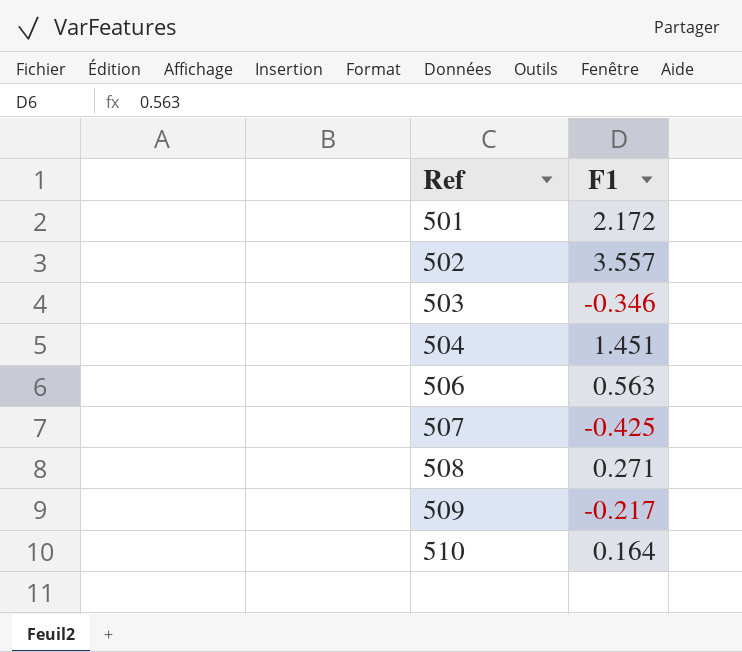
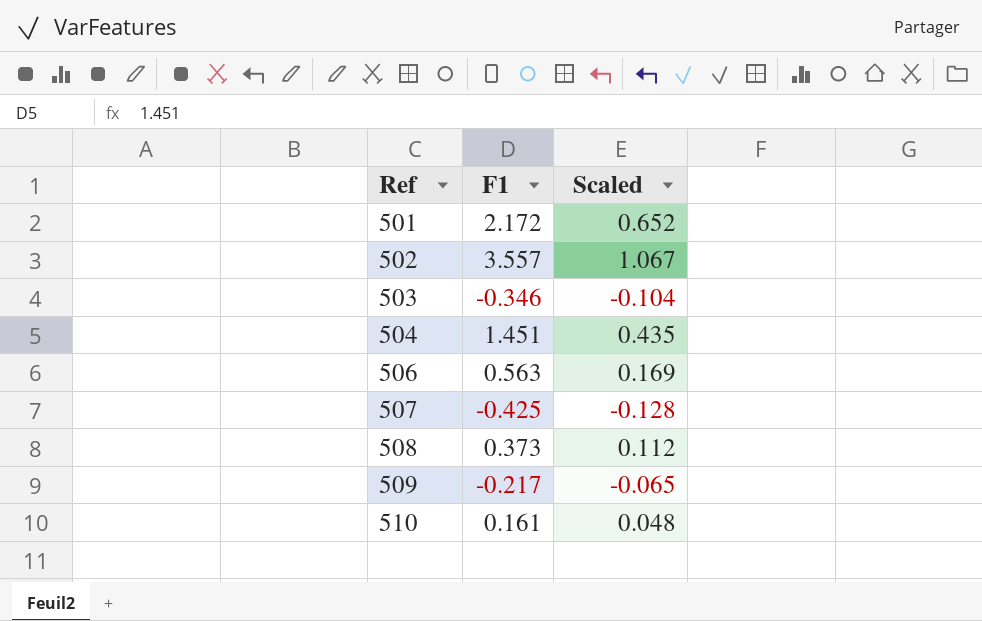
column Scaled | formula: none -> [F1] * 0.3
508 | F1: 0.271 -> 0.373
510 | F1: 0.164 -> 0.161

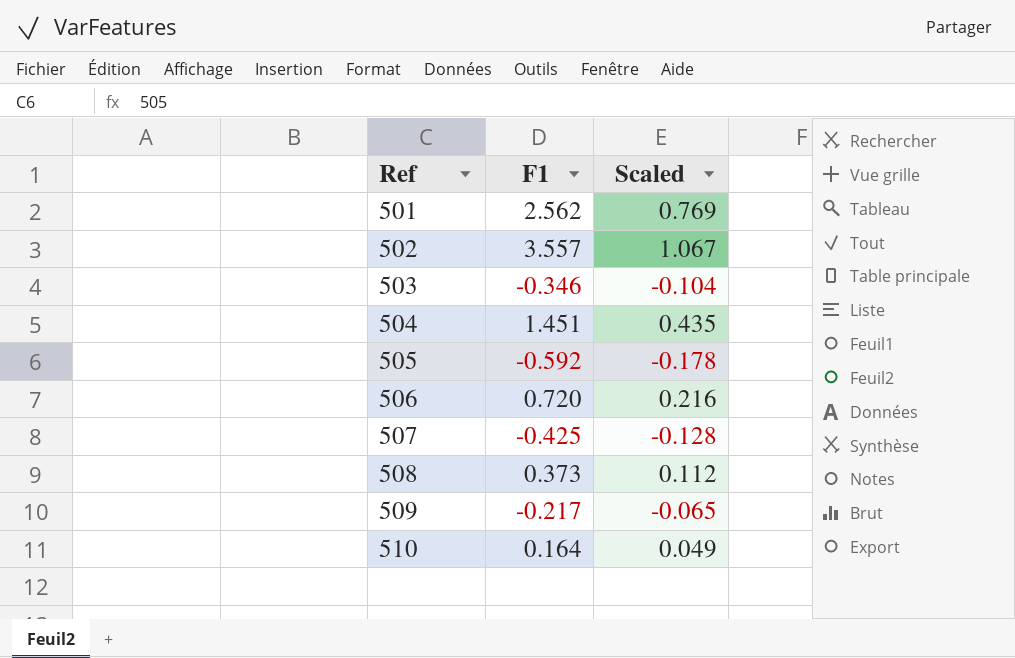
501 | F1: 2.172 -> 2.562
501 | Scaled: 0.652 -> 0.769
row 505: none -> -0.592 | -0.178
506 | F1: 0.563 -> 0.720
506 | Scaled: 0.169 -> 0.216
510 | F1: 0.161 -> 0.164
510 | Scaled: 0.048 -> 0.049

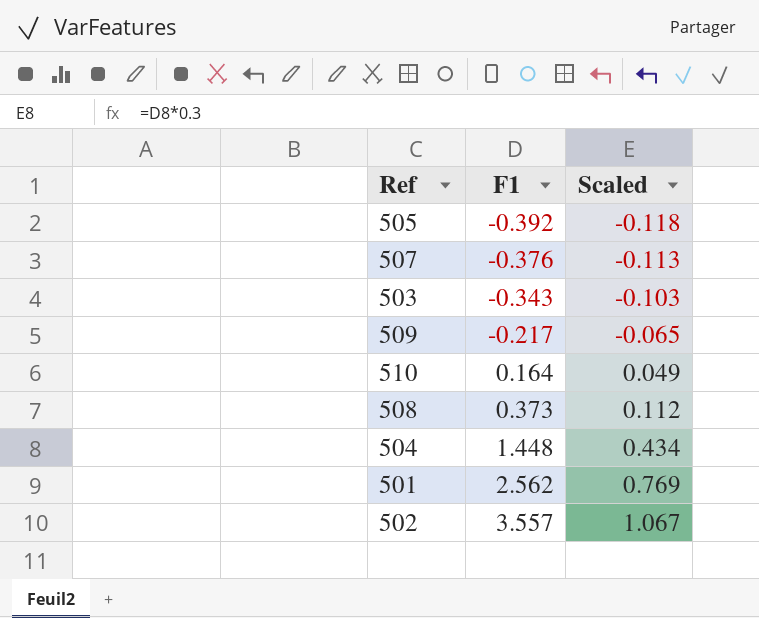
row order: Ref ascending -> F1 ascending
row 506: 0.720 | 0.216 -> none
505 | F1: -0.592 -> -0.392
505 | Scaled: -0.178 -> -0.118
507 | F1: -0.425 -> -0.376
507 | Scaled: -0.128 -> -0.113
503 | F1: -0.346 -> -0.343
503 | Scaled: -0.104 -> -0.103
504 | F1: 1.451 -> 1.448
504 | Scaled: 0.435 -> 0.434

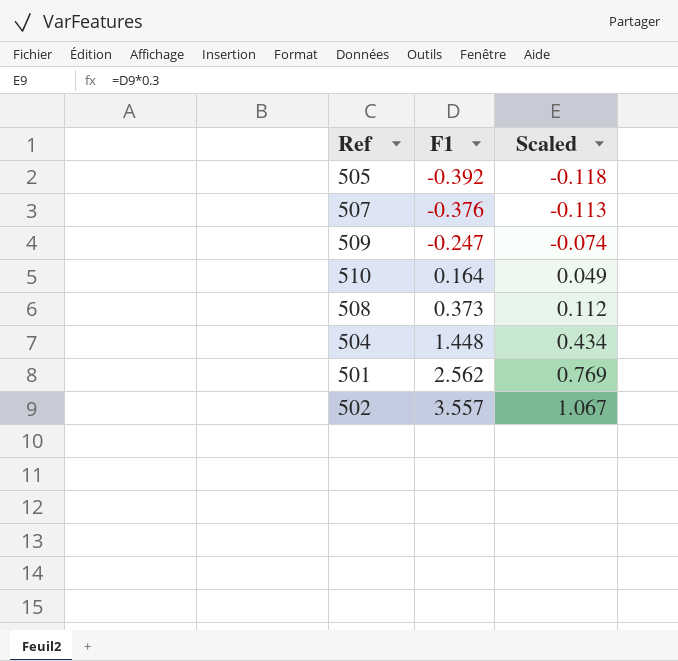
row 503: -0.343 | -0.103 -> none
509 | F1: -0.217 -> -0.247
509 | Scaled: -0.065 -> -0.074

